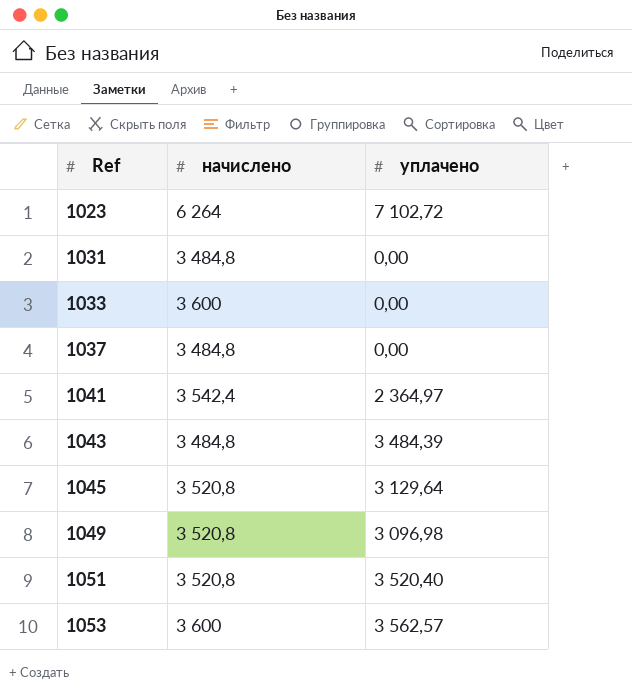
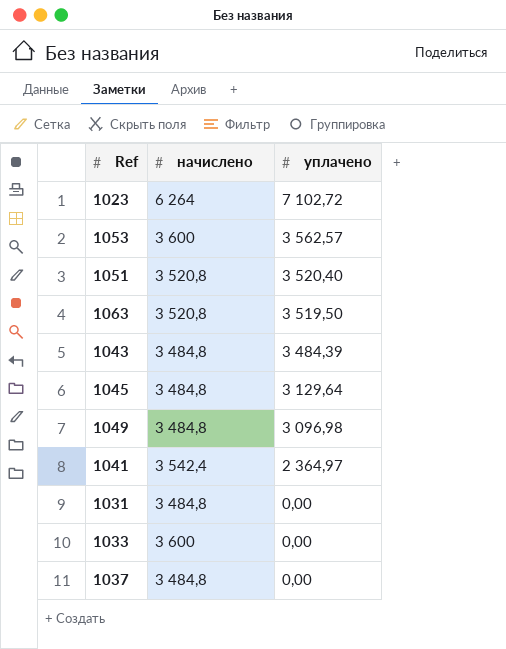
row order: Ref ascending -> уплачено descending
row 1063: none -> 3 520,8 | 3 519,50
1045 | начислено: 3 520,8 -> 3 484,8
1049 | начислено: 3 520,8 -> 3 484,8

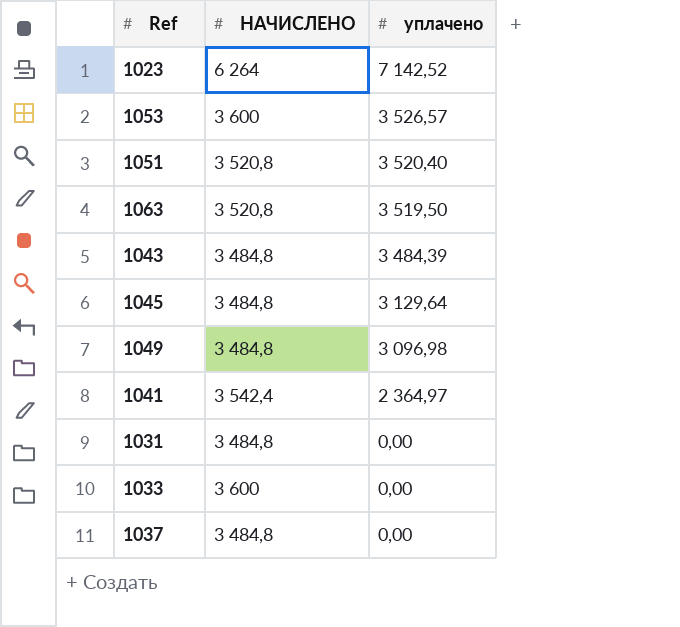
column name: начислено -> НАЧИСЛЕНО
1023 | уплачено: 7 102,72 -> 7 142,52
1053 | уплачено: 3 562,57 -> 3 526,57

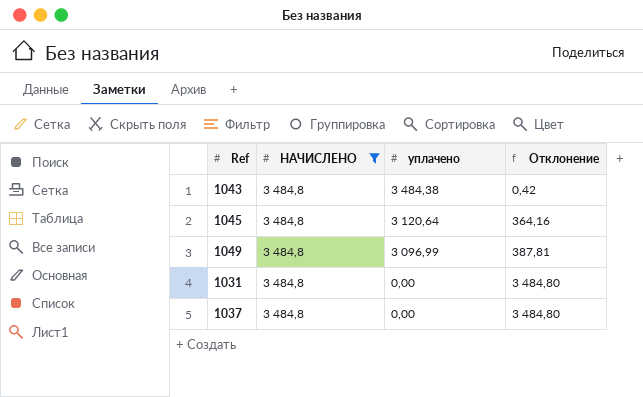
filter: none -> НАЧИСЛЕНО = 3 484,8
column Отклонение | formula: none -> [НАЧИСЛЕНО] - [уплачено]
1043 | уплачено: 3 484,39 -> 3 484,38
1045 | уплачено: 3 129,64 -> 3 120,64
1049 | уплачено: 3 096,98 -> 3 096,99

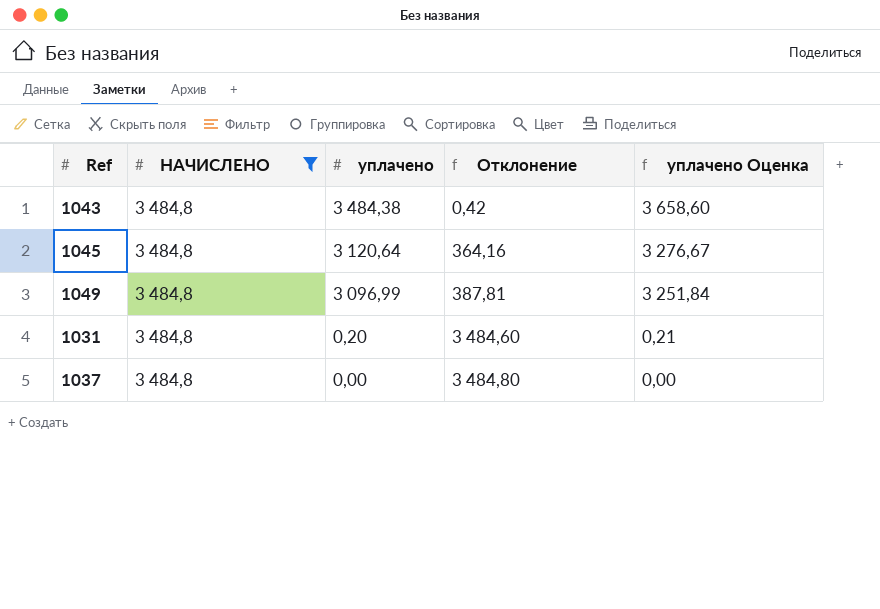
column уплачено Оценка | formula: none -> [уплачено] * 1,05
1031 | уплачено: 0,00 -> 0,20
1031 | Отклонение: 3 484,80 -> 3 484,60

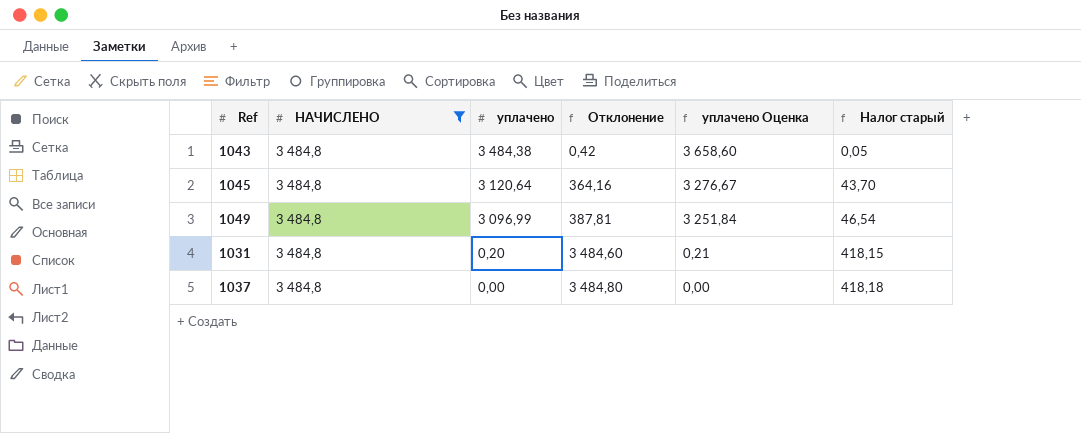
column Налог старый | formula: none -> [Отклонение] * 0,12

